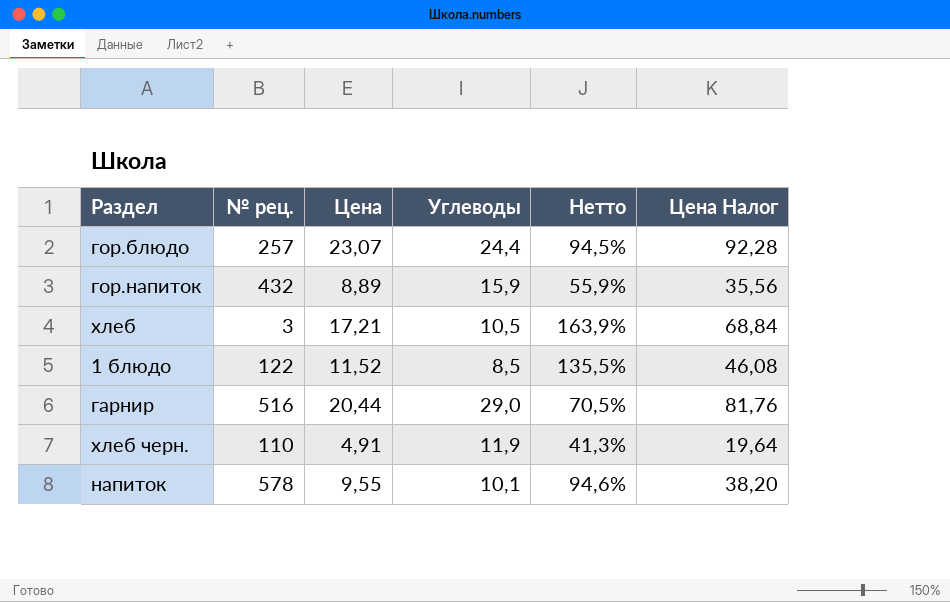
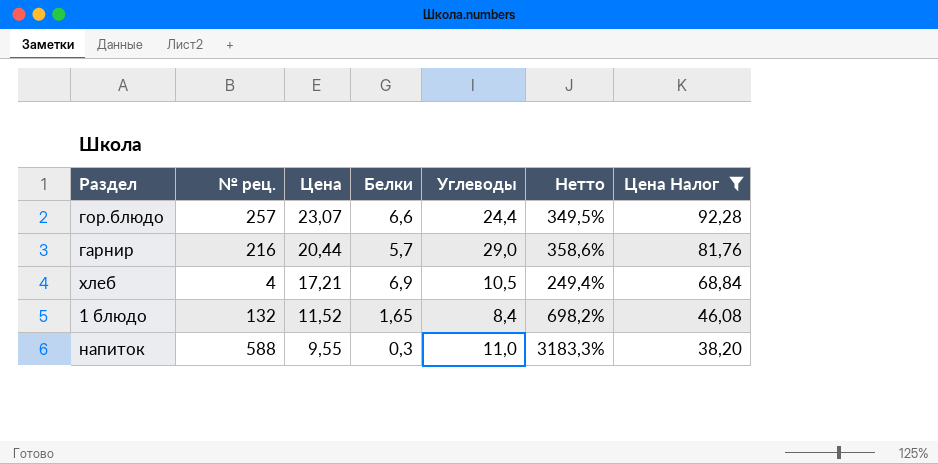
filter: none -> Цена Налог >= 38,20
row order: none -> Цена descending
column Белки | position: none -> 4
column Нетто | formula: [Цена] / [Углеводы] -> [Цена] / [Белки]
гарнир | № рец.: 516 -> 216
хлеб | № рец.: 3 -> 4
1 блюдо | № рец.: 122 -> 132
1 блюдо | Углеводы: 8,5 -> 8,4
напиток | № рец.: 578 -> 588
напиток | Углеводы: 10,1 -> 11,0

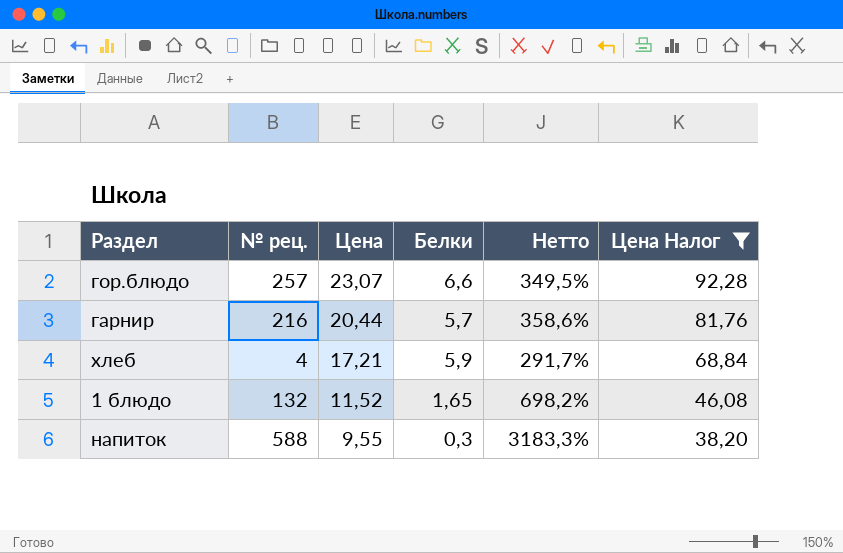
column Углеводы | position: 5 -> none
хлеб | Белки: 6,9 -> 5,9
хлеб | Нетто: 249,4% -> 291,7%

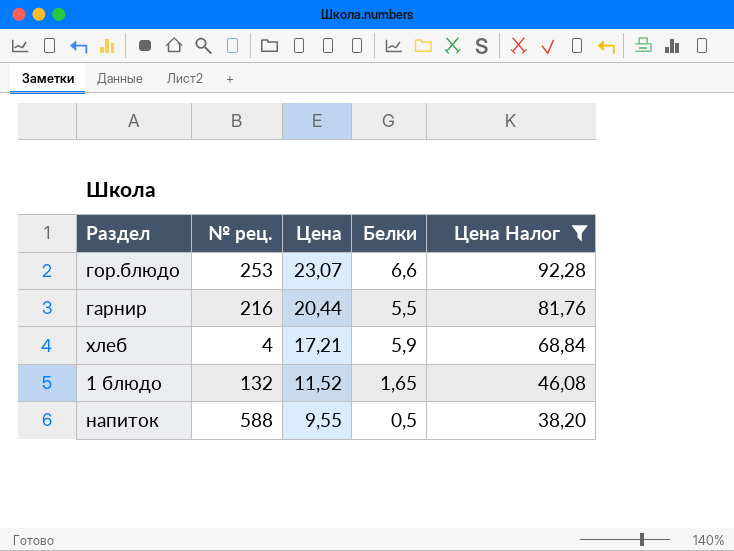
column Нетто | formula: [Цена] / [Белки] -> none
гор.блюдо | № рец.: 257 -> 253
гарнир | Белки: 5,7 -> 5,5
напиток | Белки: 0,3 -> 0,5

